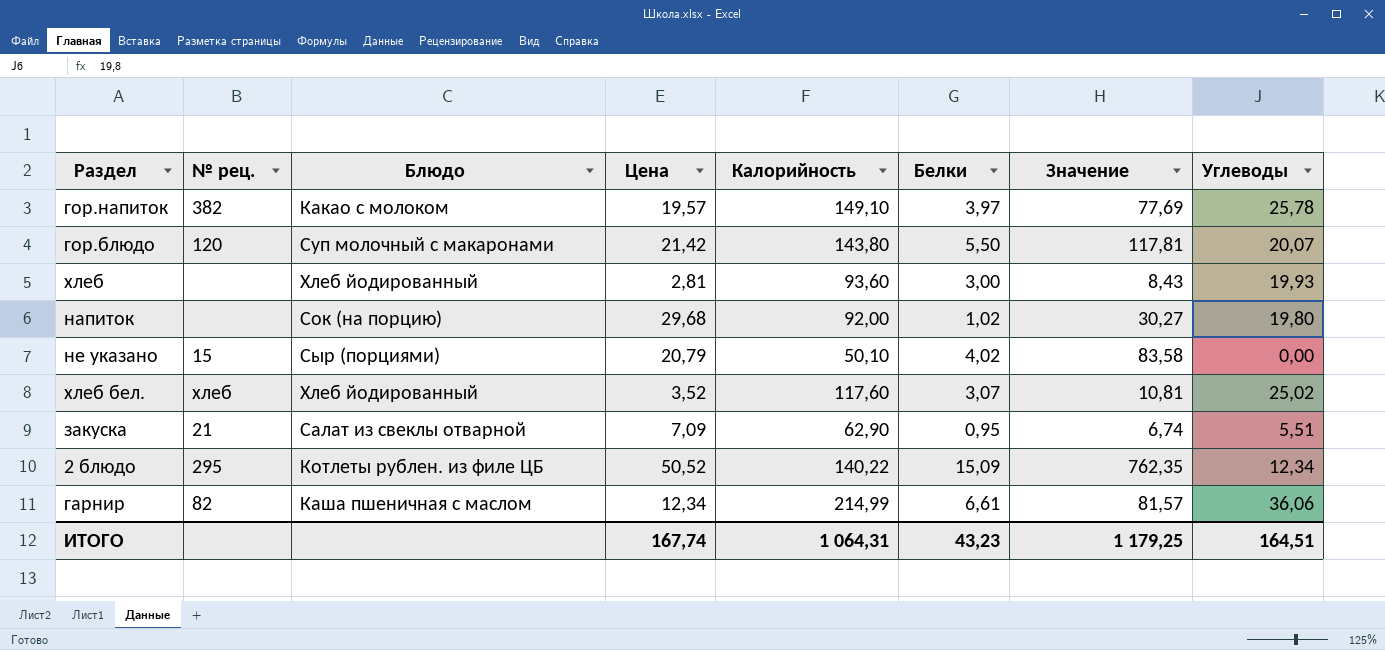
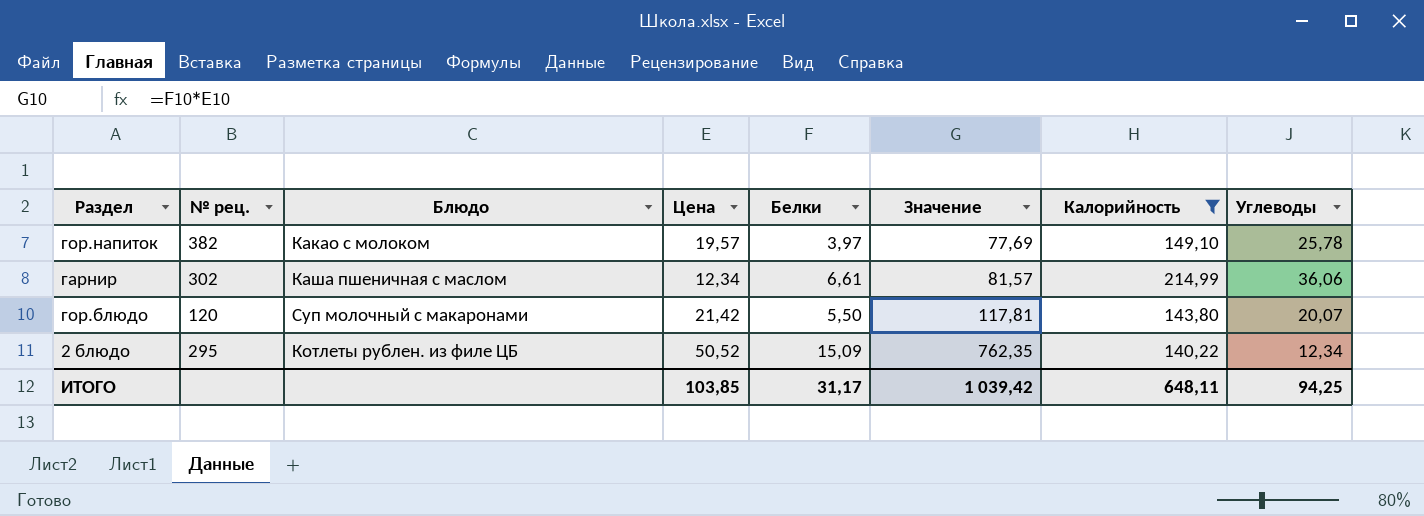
filter: none -> Калорийность >= 140,22
row order: none -> Значение ascending
column Калорийность | position: 5 -> 7
гарнир | № рец.: 82 -> 302
ИТОГО | Цена: 167,74 -> 103,85
ИТОГО | Белки: 43,23 -> 31,17
ИТОГО | Значение: 1 179,25 -> 1 039,42
ИТОГО | Калорийность: 1 064,31 -> 648,11
ИТОГО | Углеводы: 164,51 -> 94,25

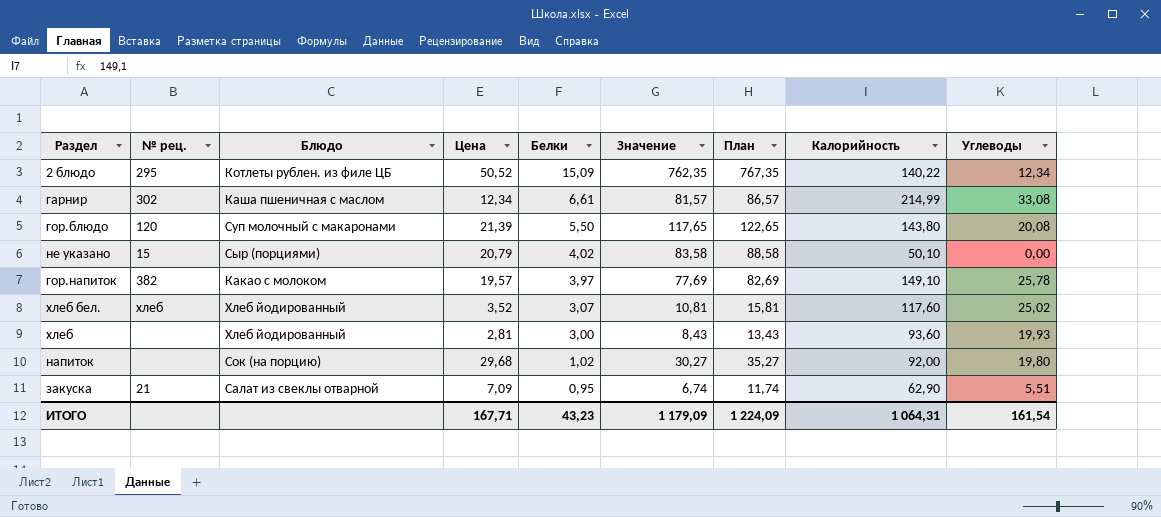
filter: Калорийность >= 140,22 -> none
row order: Значение ascending -> Белки descending
column План | formula: none -> [Значение] + 5
гарнир | Углеводы: 36,06 -> 33,08
гор.блюдо | Цена: 21,42 -> 21,39
гор.блюдо | Значение: 117,81 -> 117,65
гор.блюдо | Углеводы: 20,07 -> 20,08
ИТОГО | Цена: 103,85 -> 167,71
ИТОГО | Белки: 31,17 -> 43,23
ИТОГО | Значение: 1 039,42 -> 1 179,09
ИТОГО | Калорийность: 648,11 -> 1 064,31
ИТОГО | Углеводы: 94,25 -> 161,54

